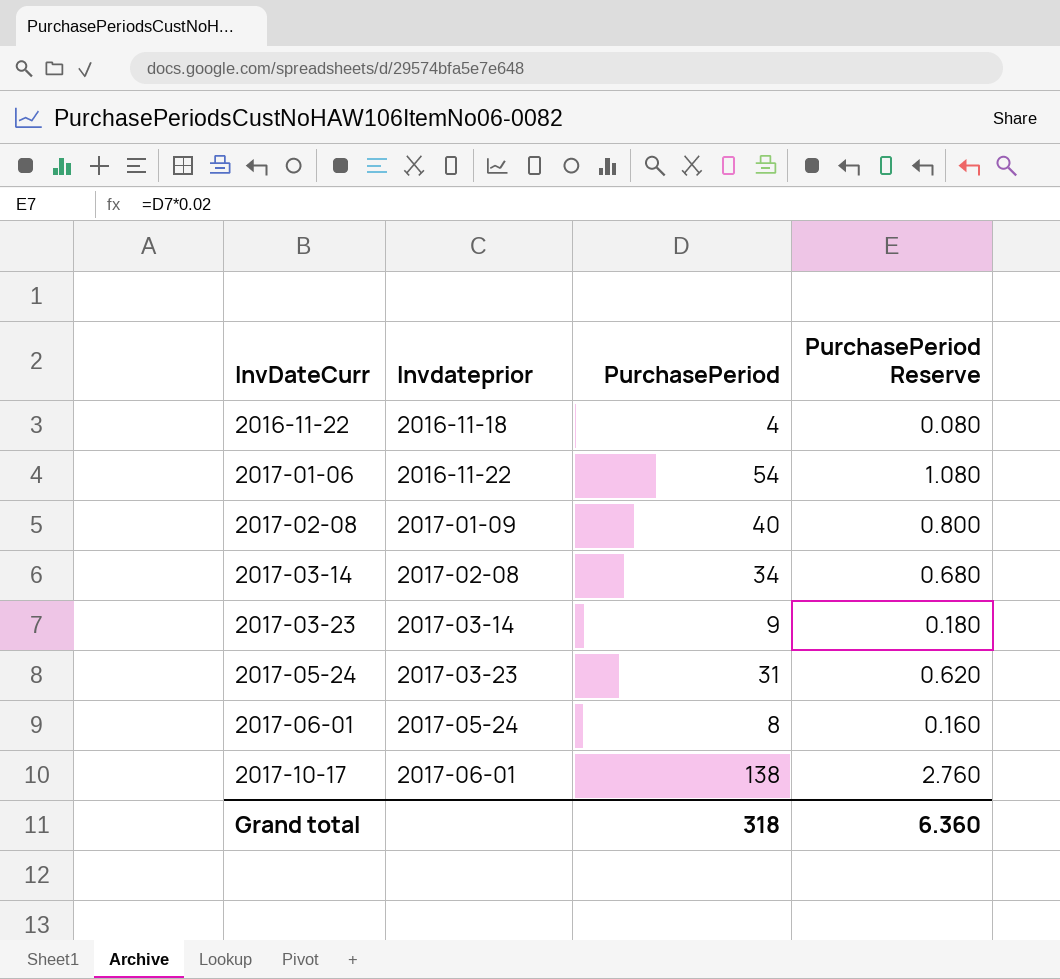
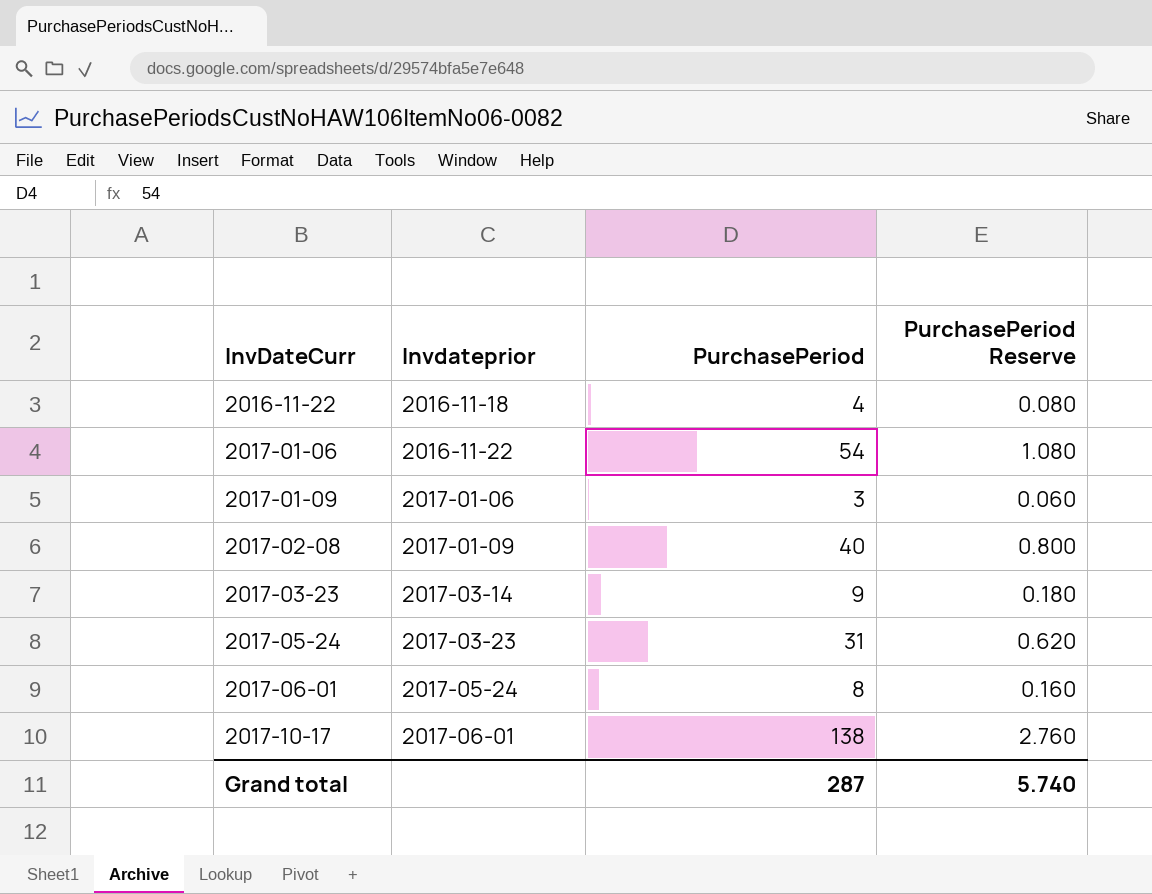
row 2017-03-14: 2017-02-08 | 34 | 0.680 -> none
row 2017-01-09: none -> 2017-01-06 | 3 | 0.060
Grand total | PurchasePeriod: 318 -> 287
Grand total | PurchasePeriod Reserve: 6.360 -> 5.740

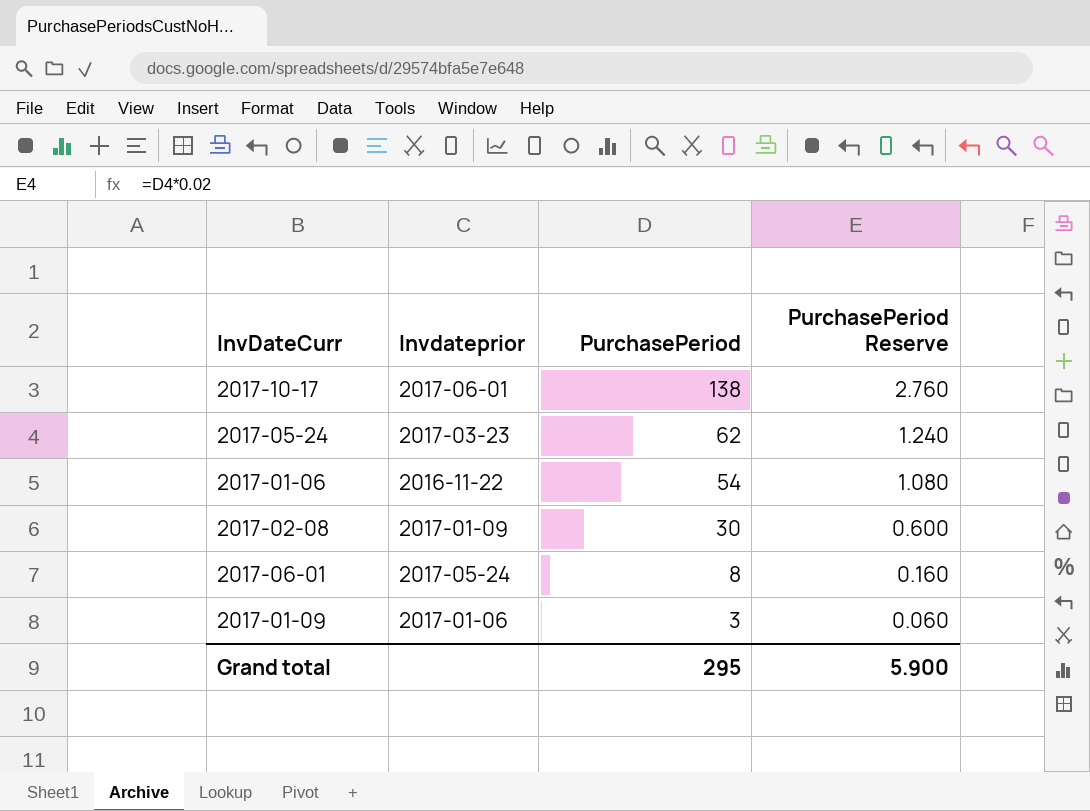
row order: InvDateCurr ascending -> PurchasePeriod descending
row 2016-11-22: 2016-11-18 | 4 | 0.080 -> none
row 2017-03-23: 2017-03-14 | 9 | 0.180 -> none
2017-05-24 | PurchasePeriod: 31 -> 62
2017-05-24 | PurchasePeriod Reserve: 0.620 -> 1.240
2017-02-08 | PurchasePeriod: 40 -> 30
2017-02-08 | PurchasePeriod Reserve: 0.800 -> 0.600
Grand total | PurchasePeriod: 287 -> 295
Grand total | PurchasePeriod Reserve: 5.740 -> 5.900

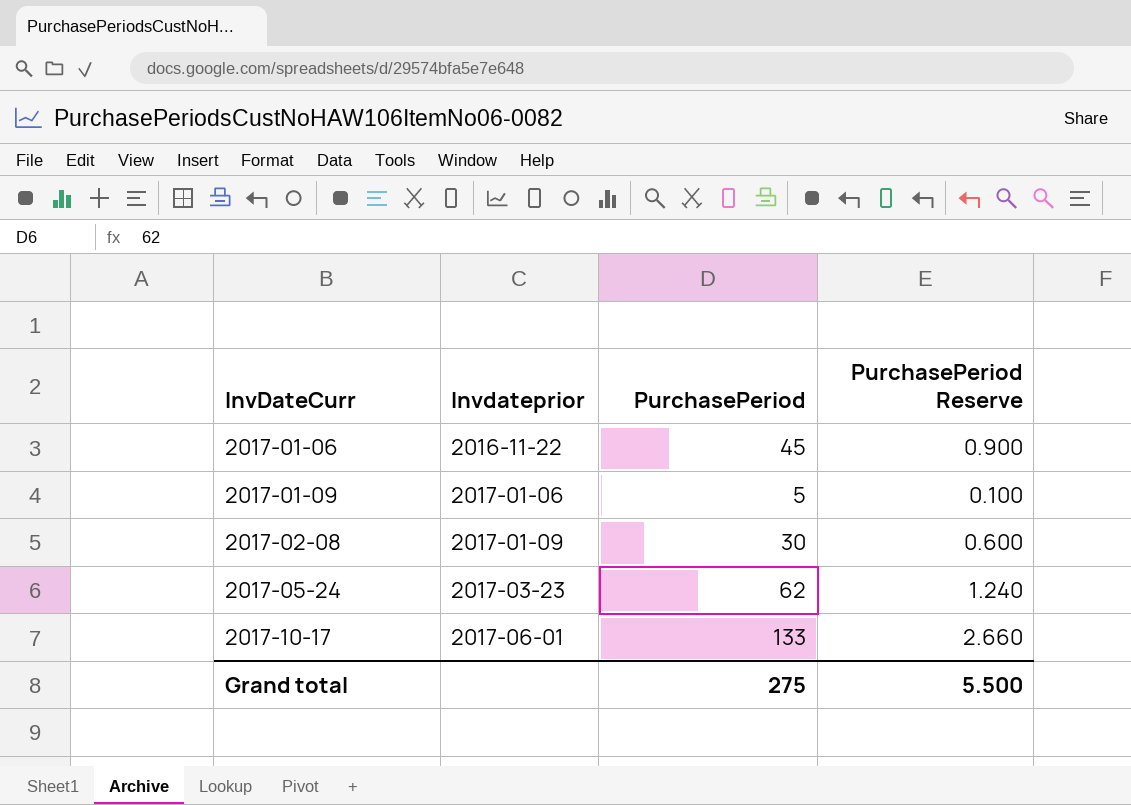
row order: PurchasePeriod descending -> InvDateCurr ascending
row 2017-06-01: 2017-05-24 | 8 | 0.160 -> none
2017-01-06 | PurchasePeriod: 54 -> 45
2017-01-06 | PurchasePeriod Reserve: 1.080 -> 0.900
2017-01-09 | PurchasePeriod: 3 -> 5
2017-01-09 | PurchasePeriod Reserve: 0.060 -> 0.100
2017-10-17 | PurchasePeriod: 138 -> 133
2017-10-17 | PurchasePeriod Reserve: 2.760 -> 2.660
Grand total | PurchasePeriod: 295 -> 275
Grand total | PurchasePeriod Reserve: 5.900 -> 5.500

